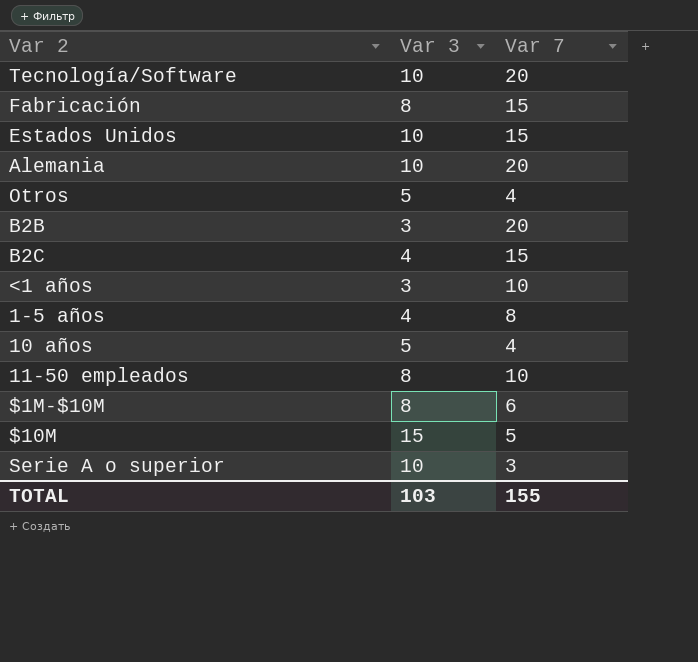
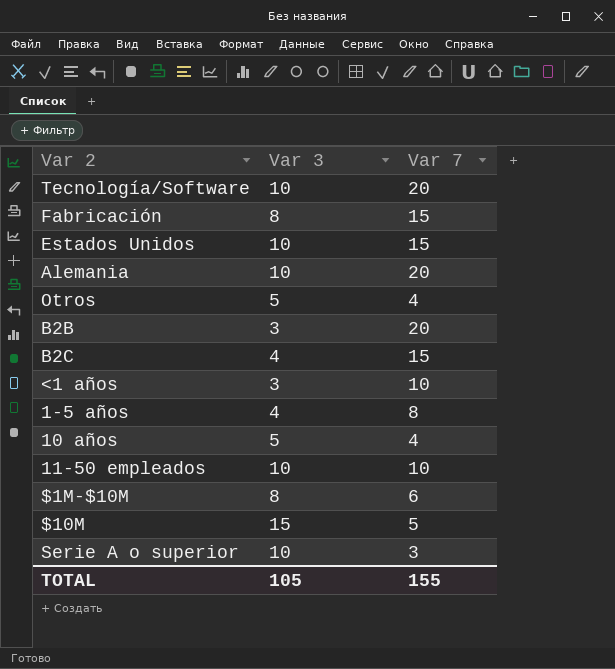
11-50 empleados | Var 3: 8 -> 10
TOTAL | Var 3: 103 -> 105

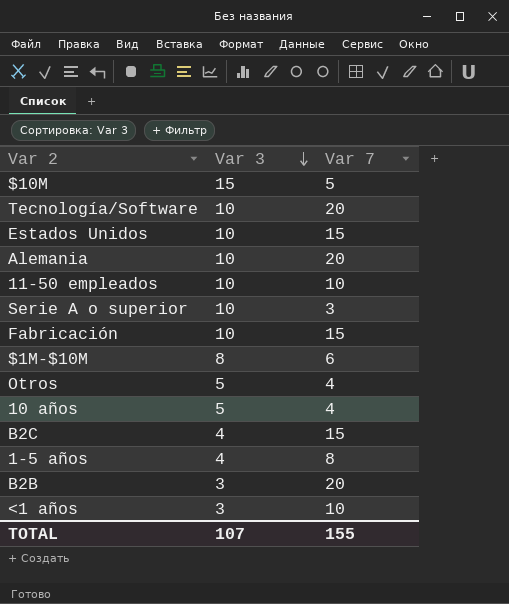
row order: none -> Var 3 descending
Fabricación | Var 3: 8 -> 10
TOTAL | Var 3: 105 -> 107

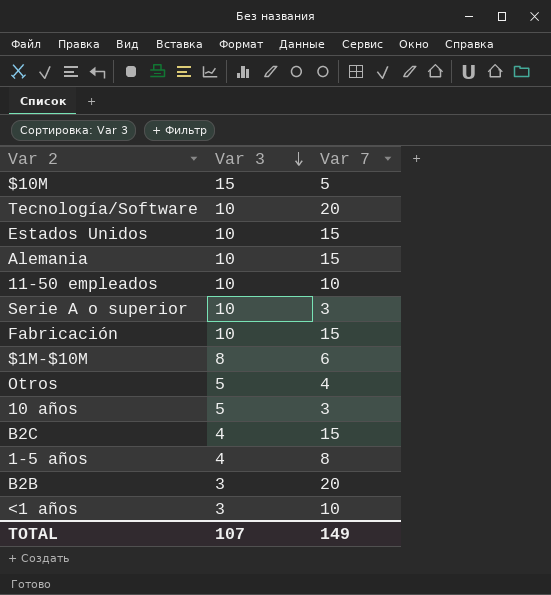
Alemania | Var 7: 20 -> 15
10 años | Var 7: 4 -> 3
TOTAL | Var 7: 155 -> 149

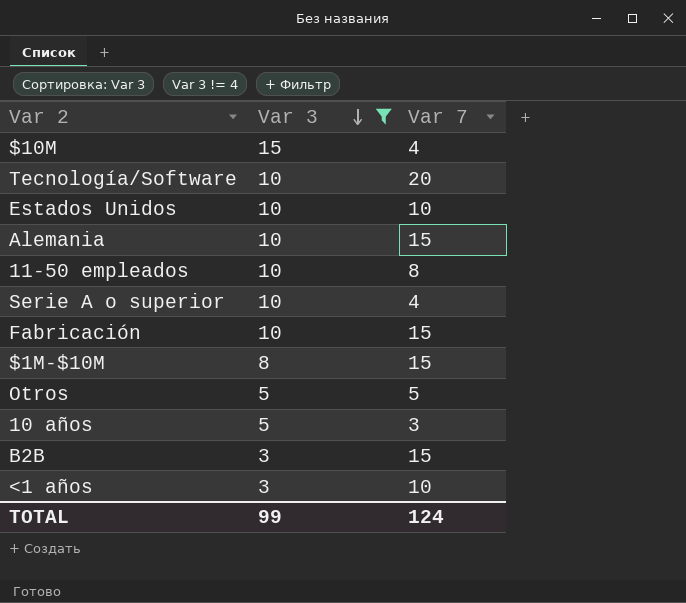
filter: none -> Var 3 != 4
$10M | Var 7: 5 -> 4
Estados Unidos | Var 7: 15 -> 10
11-50 empleados | Var 7: 10 -> 8
Serie A o superior | Var 7: 3 -> 4
$1M-$10M | Var 7: 6 -> 15
Otros | Var 7: 4 -> 5
B2B | Var 7: 20 -> 15
TOTAL | Var 3: 107 -> 99
TOTAL | Var 7: 149 -> 124

